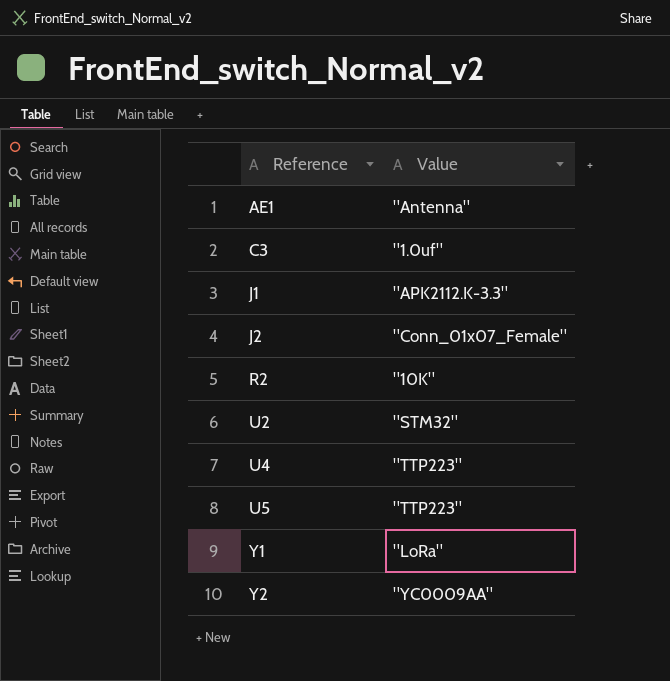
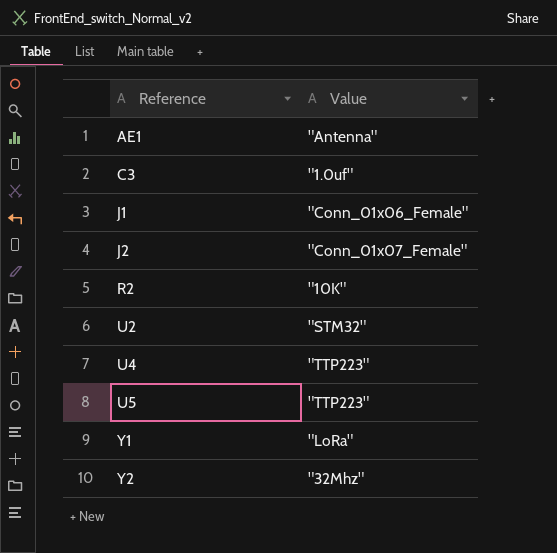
J1 | Value: "APK2112.K-3.3" -> "Conn_01x06_Female"
Y2 | Value: "YC0009AA" -> "32Mhz"

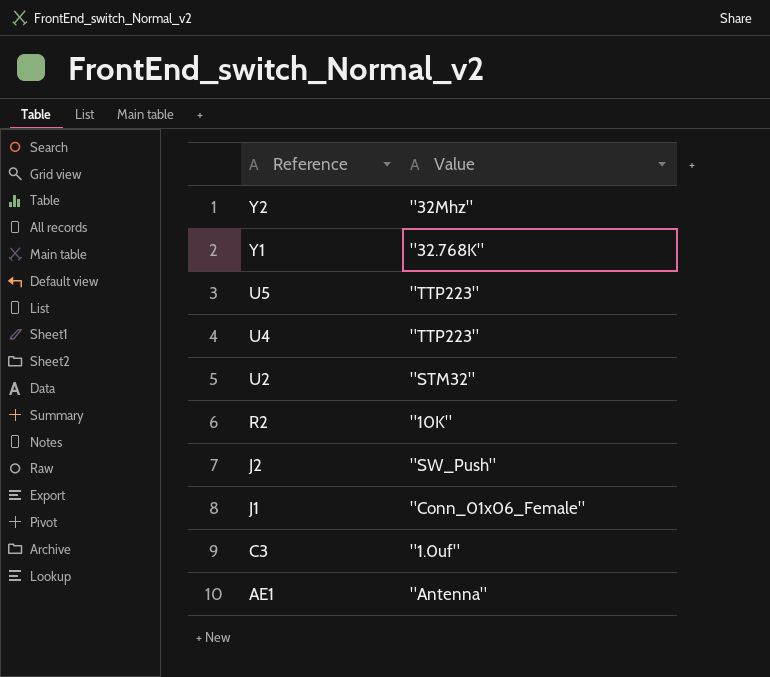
row order: Reference ascending -> Reference descending
Y1 | Value: "LoRa" -> "32.768K"
J2 | Value: "Conn_01x07_Female" -> "SW_Push"

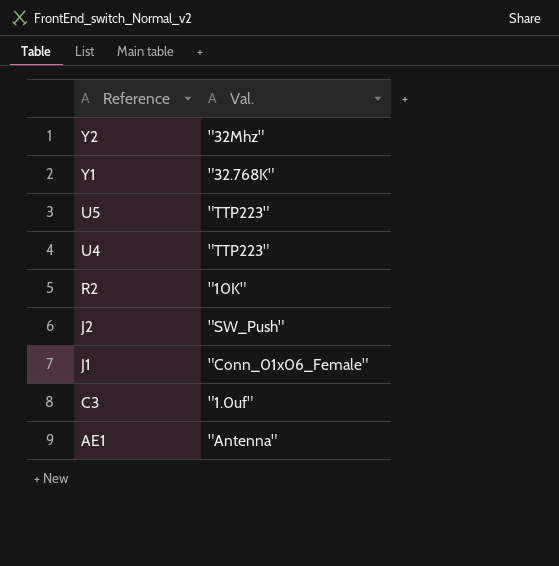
column name: Value -> Val.
row U2: "STM32" -> none

